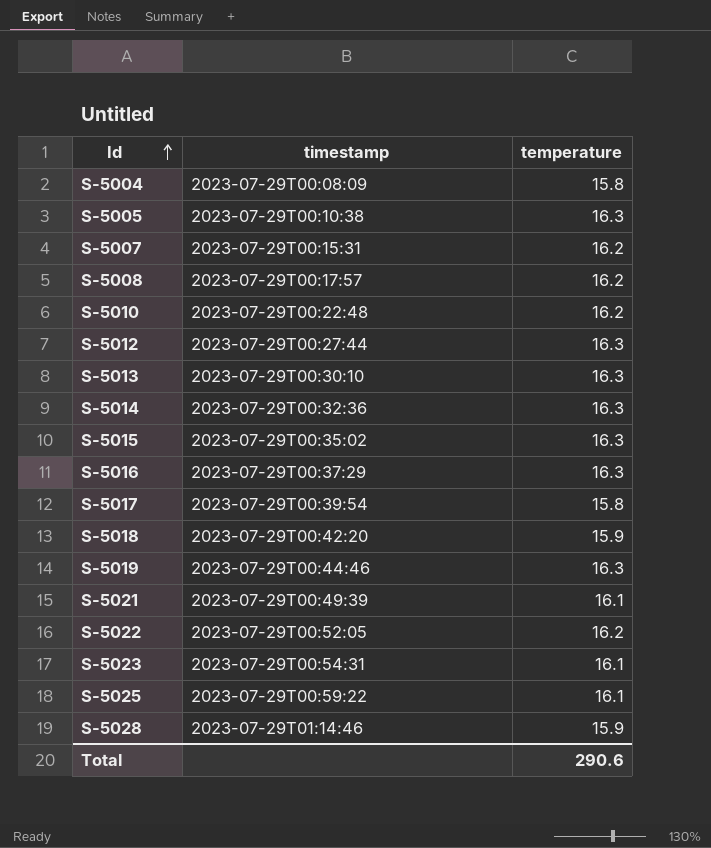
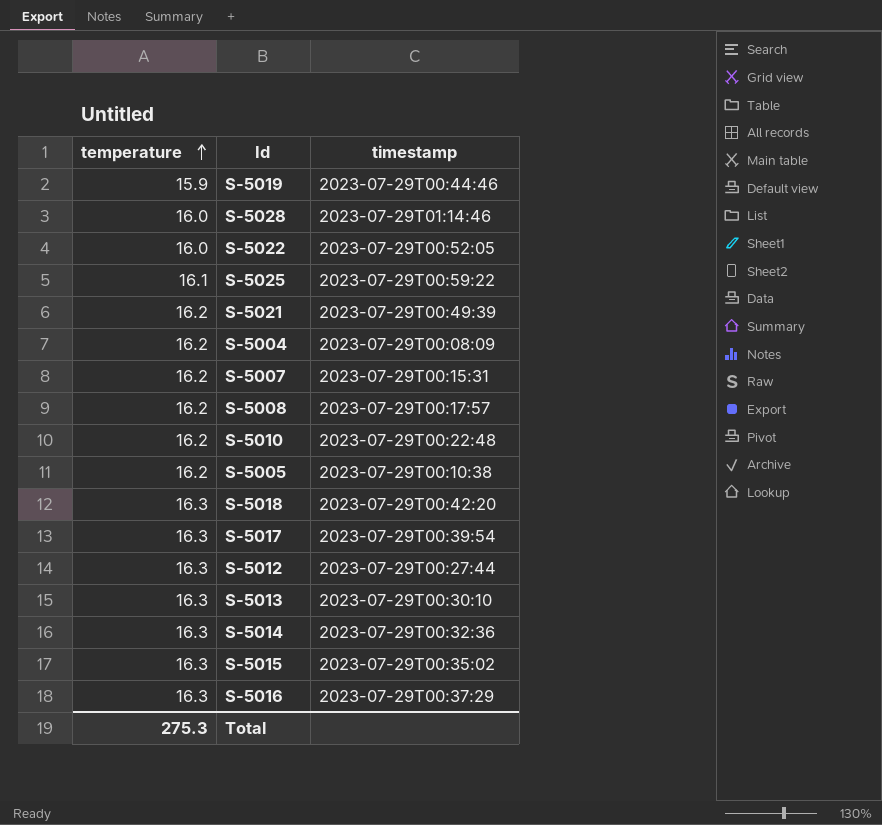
row order: Id ascending -> temperature ascending
column temperature | position: 3 -> 1
row S-5023: 2023-07-29T00:54:31 | 16.1 -> none
S-5019 | temperature: 16.3 -> 15.9
S-5028 | temperature: 15.9 -> 16.0
S-5022 | temperature: 16.2 -> 16.0
S-5021 | temperature: 16.1 -> 16.2
S-5004 | temperature: 15.8 -> 16.2
S-5005 | temperature: 16.3 -> 16.2
S-5018 | temperature: 15.9 -> 16.3
S-5017 | temperature: 15.8 -> 16.3
Total | temperature: 290.6 -> 275.3

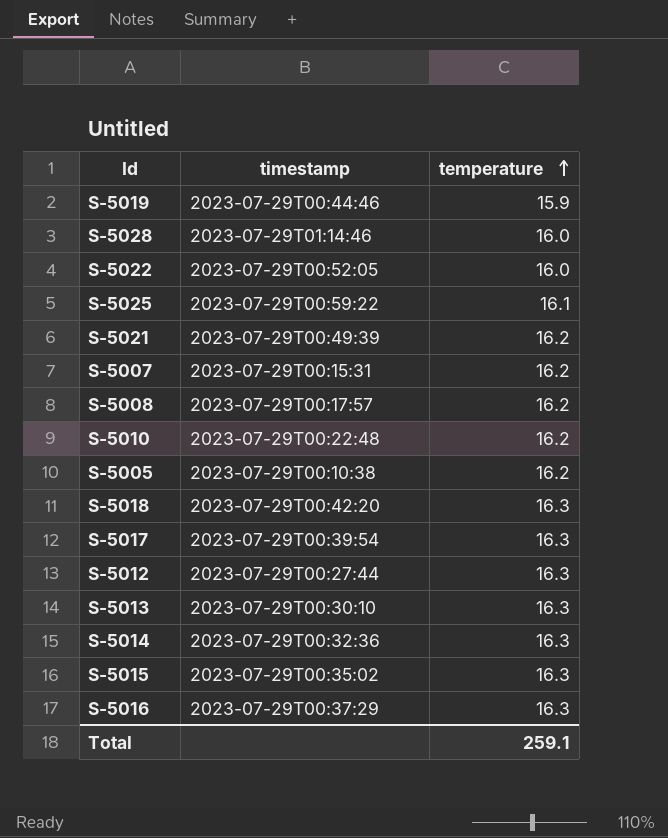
column temperature | position: 1 -> 3
row S-5004: 16.2 | 2023-07-29T00:08:09 -> none
Total | temperature: 275.3 -> 259.1

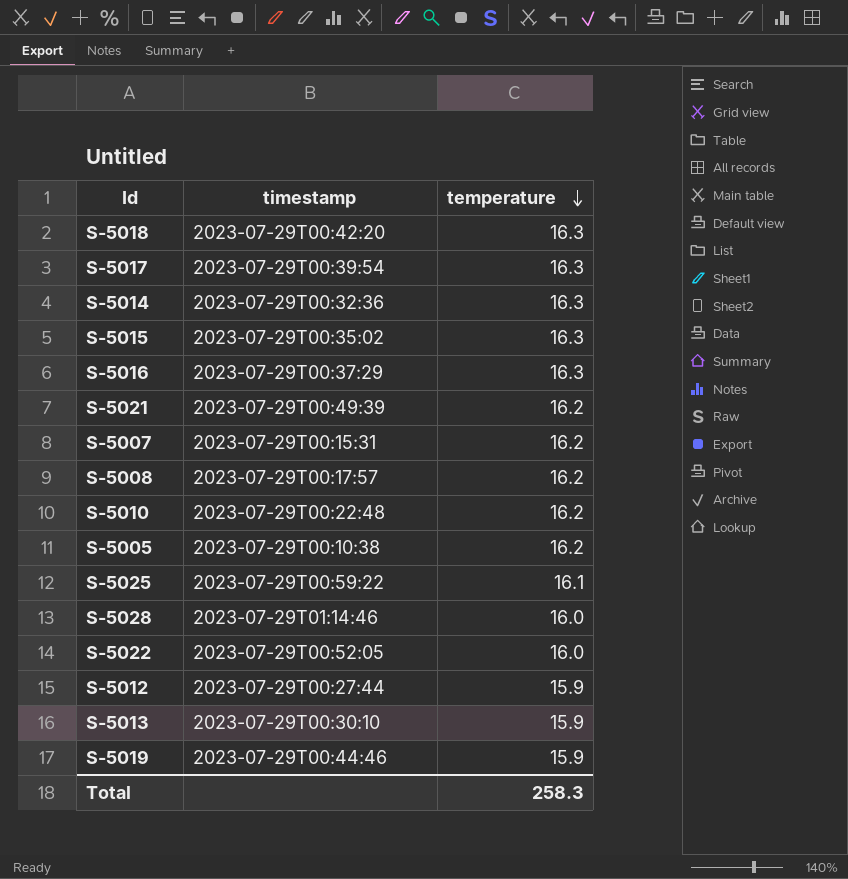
row order: temperature ascending -> temperature descending
S-5012 | temperature: 16.3 -> 15.9
S-5013 | temperature: 16.3 -> 15.9
Total | temperature: 259.1 -> 258.3

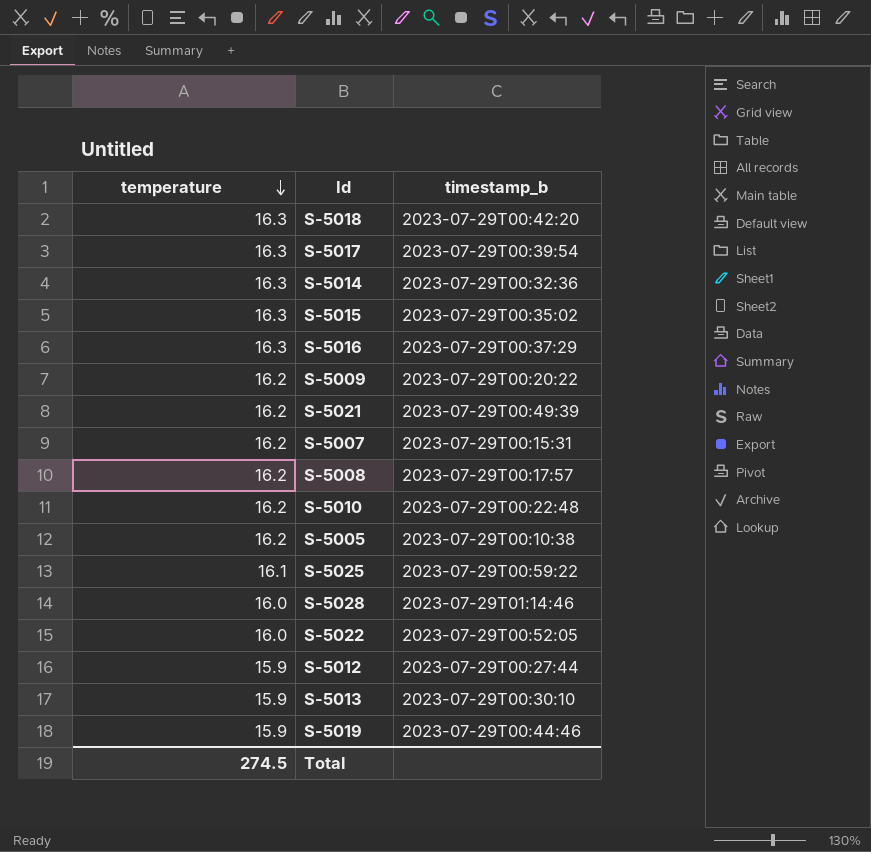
column temperature | position: 3 -> 1
column name: timestamp -> timestamp_b
row S-5009: none -> 16.2 | 2023-07-29T00:20:22
Total | temperature: 258.3 -> 274.5

